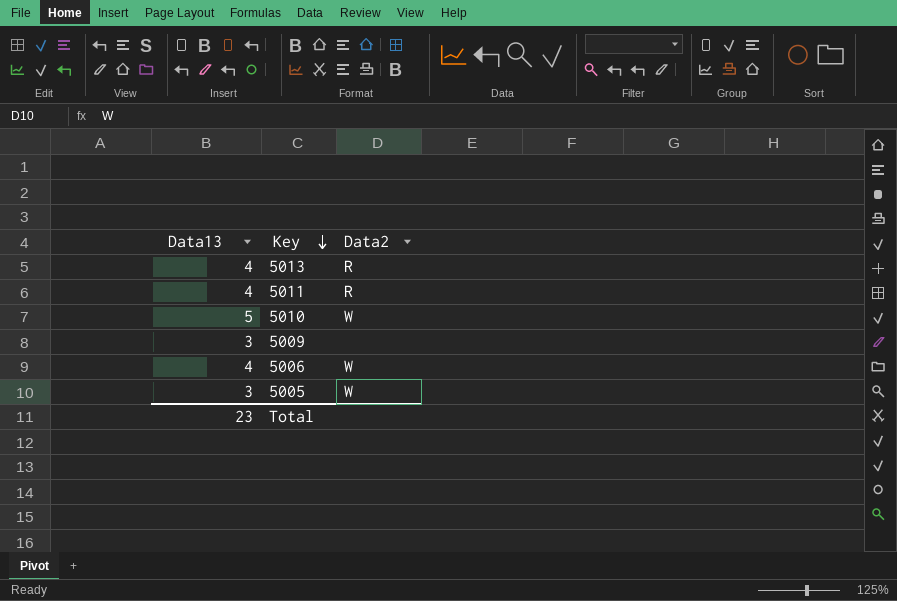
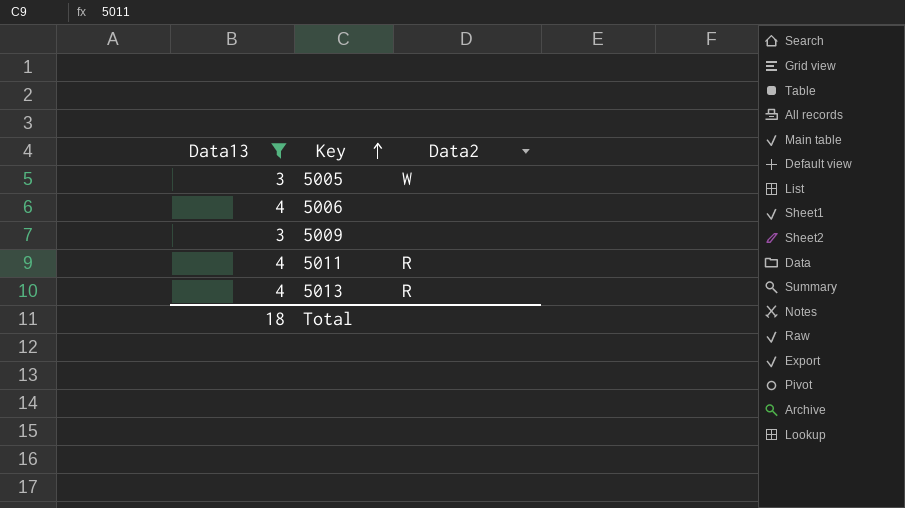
filter: none -> Data13 != 5
row order: Key descending -> Key ascending
5006 | Data2: W -> none
Total | Data13: 23 -> 18

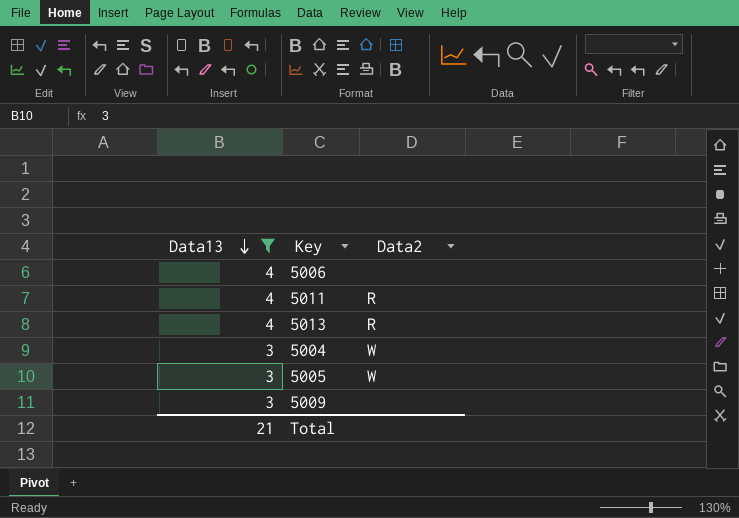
row order: Key ascending -> Data13 descending
row 5004: none -> 3 | W
Total | Data13: 18 -> 21

